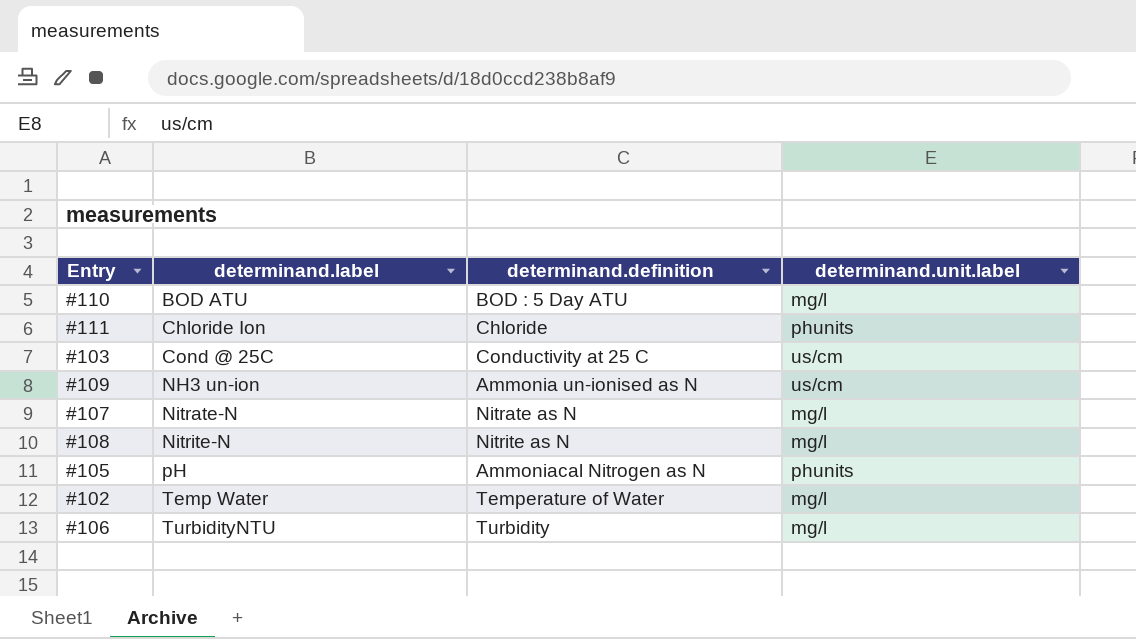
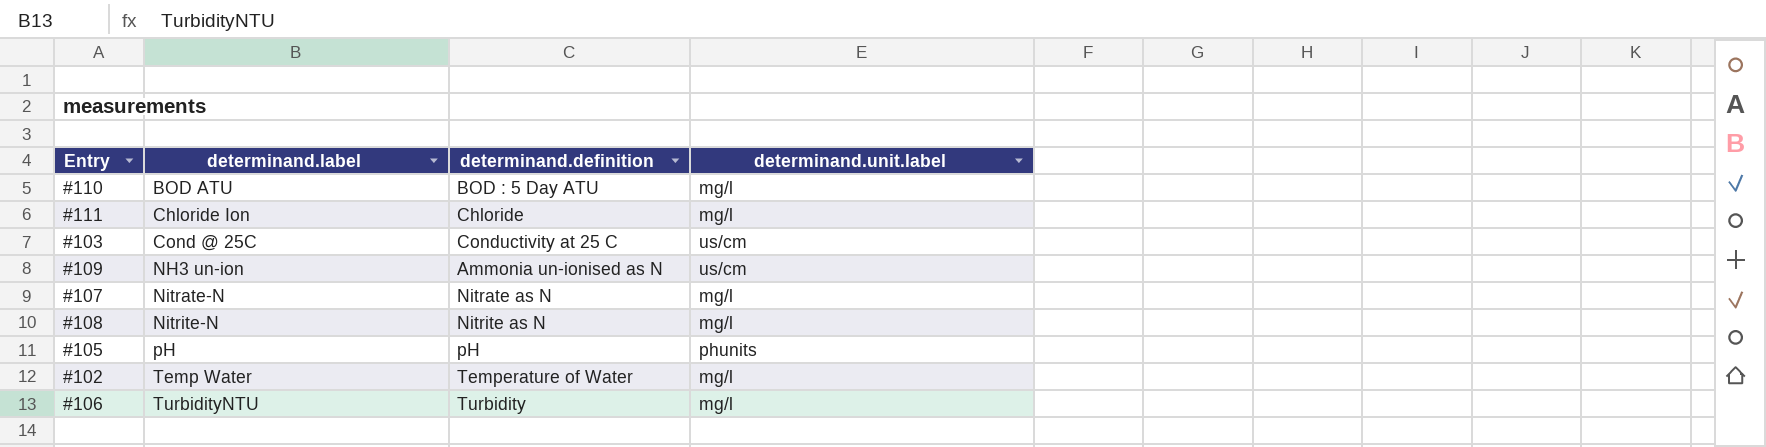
#111 | determinand.unit.label: phunits -> mg/l
#105 | determinand.definition: Ammoniacal Nitrogen as N -> pH

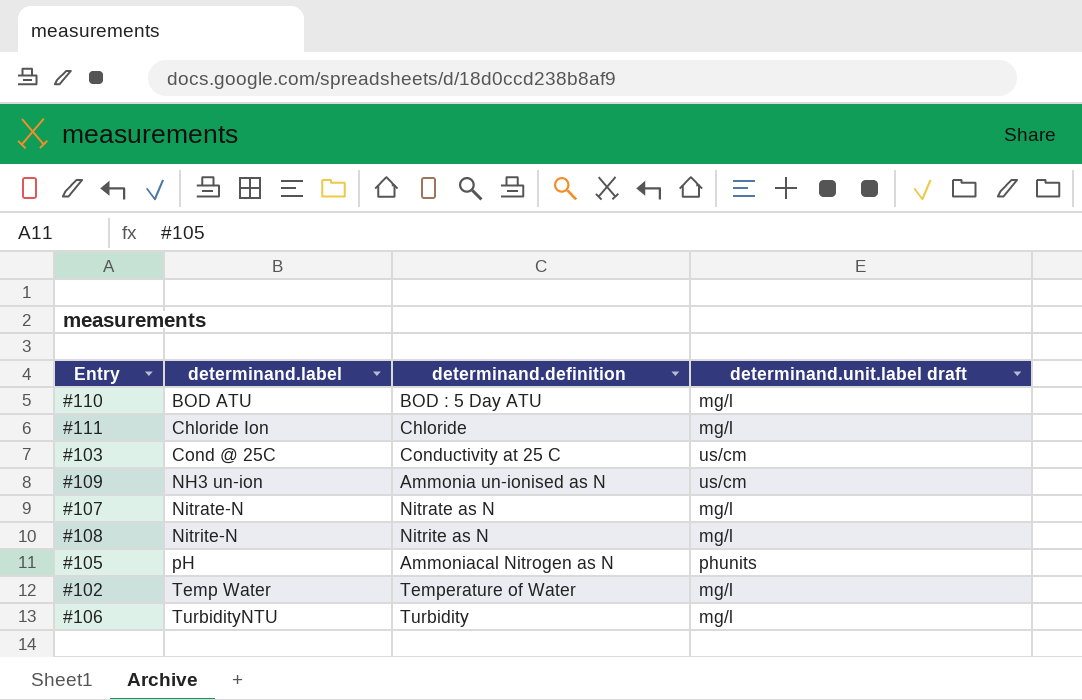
column name: determinand.unit.label -> determinand.unit.label draft
#105 | determinand.definition: pH -> Ammoniacal Nitrogen as N

